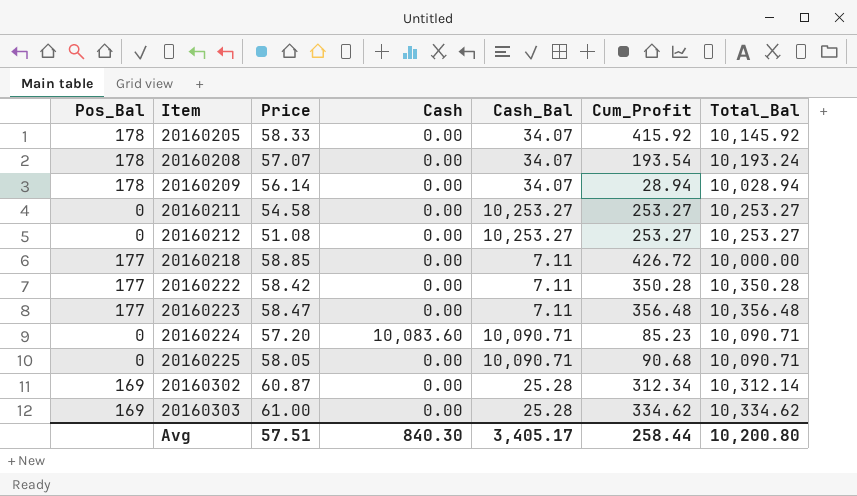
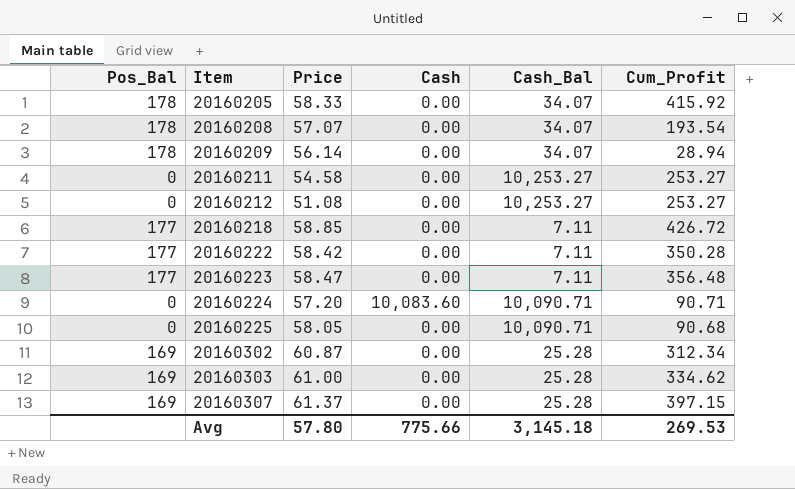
column Total_Bal | position: 7 -> none
20160224 | Cum_Profit: 85.23 -> 90.71
row 20160307: none -> 169 | 61.37 | 0.00 | 25.28 | 397.15
Avg | Price: 57.51 -> 57.80
Avg | Cash: 840.30 -> 775.66
Avg | Cash_Bal: 3,405.17 -> 3,145.18
Avg | Cum_Profit: 258.44 -> 269.53

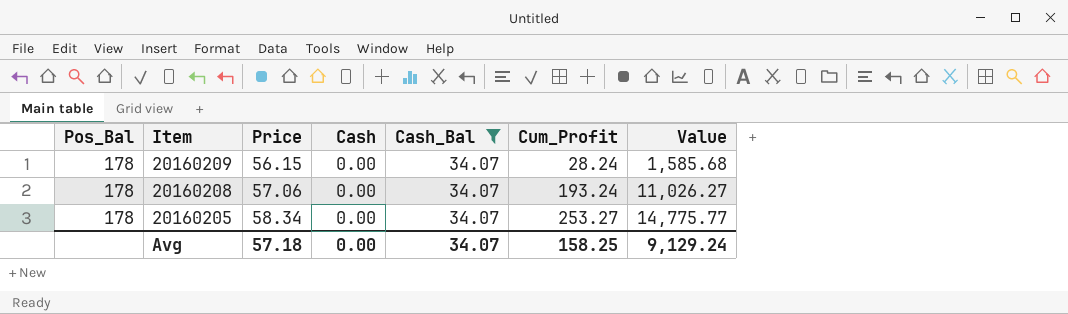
filter: none -> Cash_Bal = 34.07
row order: Item ascending -> Item descending
column Value | formula: none -> [Price] * [Cum_Profit]
20160209 | Price: 56.14 -> 56.15
20160209 | Cum_Profit: 28.94 -> 28.24
20160208 | Price: 57.07 -> 57.06
20160208 | Cum_Profit: 193.54 -> 193.24
20160205 | Price: 58.33 -> 58.34
20160205 | Cum_Profit: 415.92 -> 253.27
Avg | Price: 57.80 -> 57.18
Avg | Cash: 775.66 -> 0.00
Avg | Cash_Bal: 3,145.18 -> 34.07
Avg | Cum_Profit: 269.53 -> 158.25

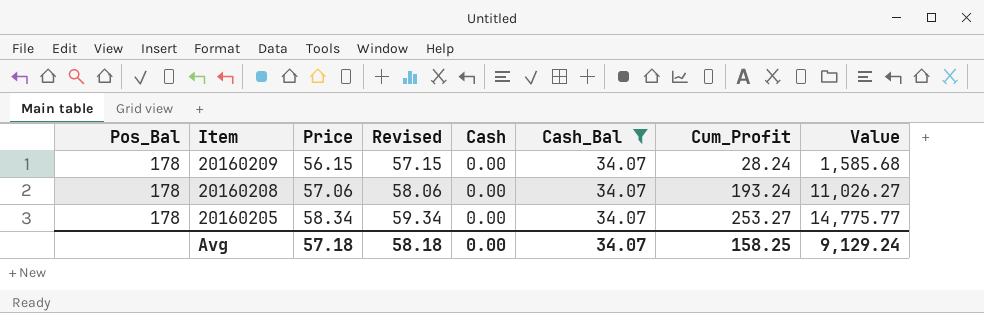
column Revised | formula: none -> [Price] + 1

